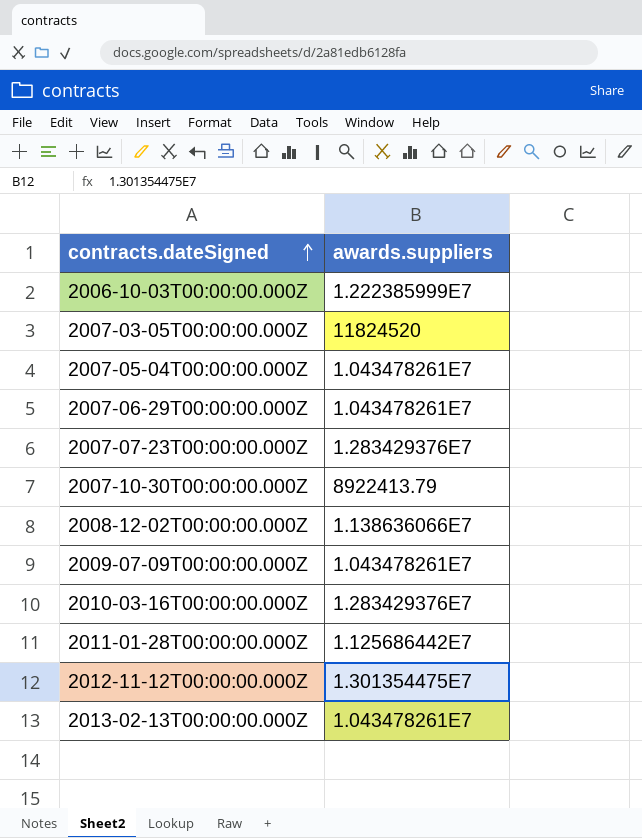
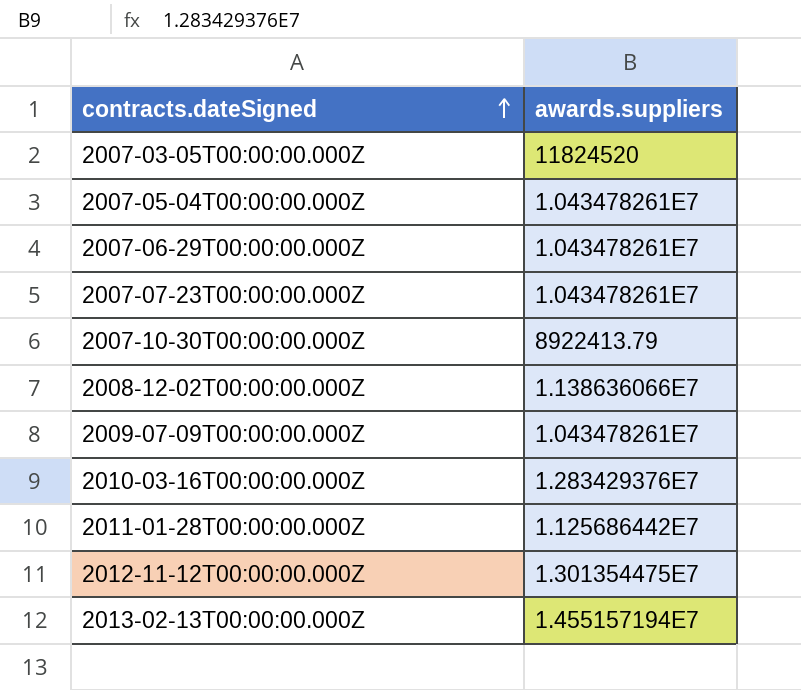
row 2006-10-03T00:00:00.000Z: 1.222385999E7 -> none
2007-07-23T00:00:00.000Z | awards.suppliers: 1.283429376E7 -> 1.043478261E7
2013-02-13T00:00:00.000Z | awards.suppliers: 1.043478261E7 -> 1.455157194E7

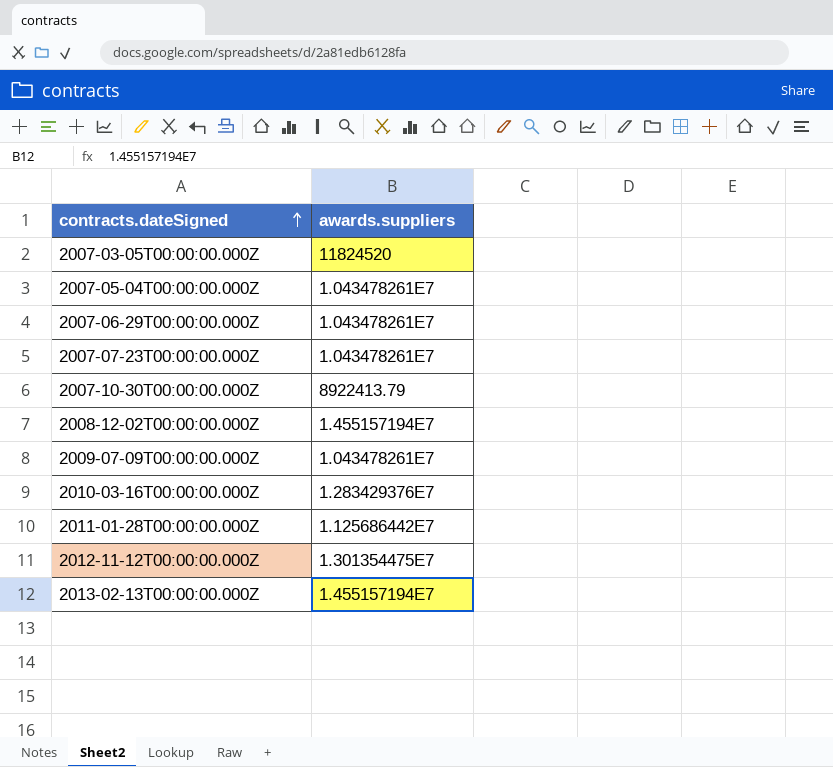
2008-12-02T00:00:00.000Z | awards.suppliers: 1.138636066E7 -> 1.455157194E7

